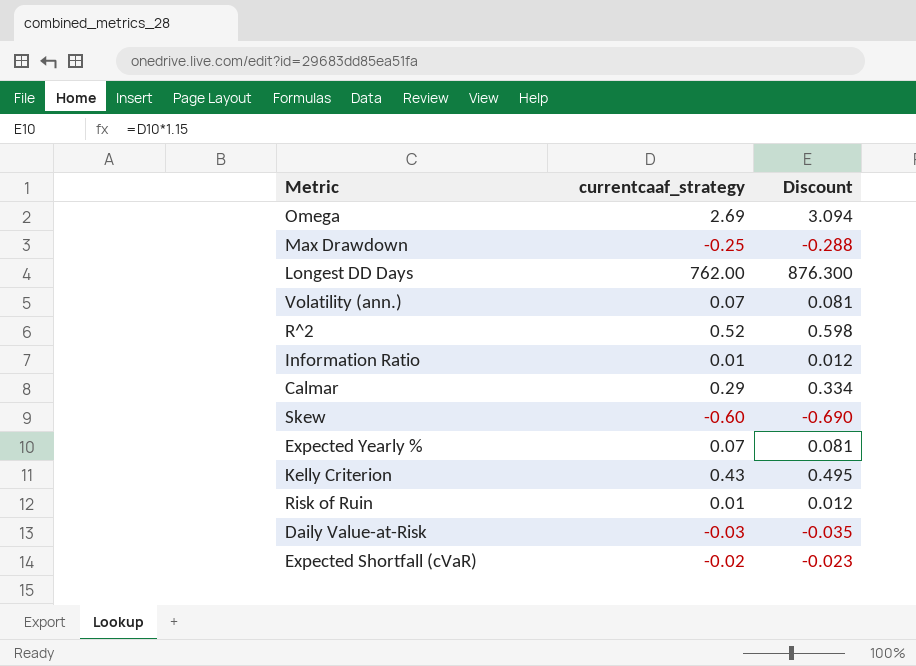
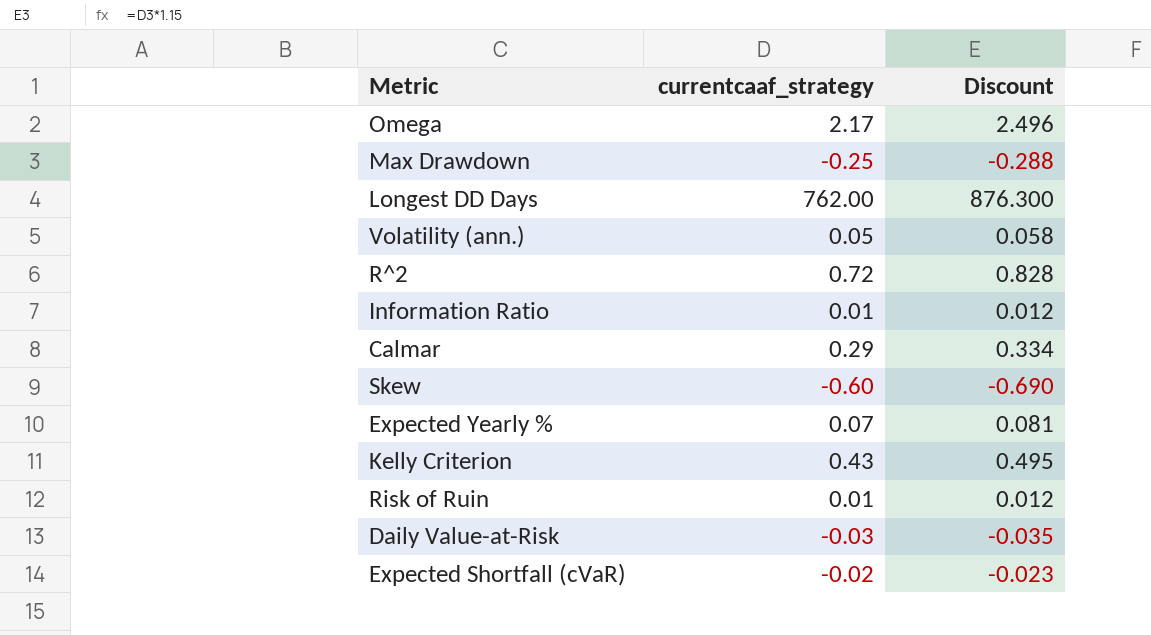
Omega | currentcaaf_strategy: 2.69 -> 2.17
Omega | Discount: 3.094 -> 2.496
Volatility (ann.) | currentcaaf_strategy: 0.07 -> 0.05
Volatility (ann.) | Discount: 0.081 -> 0.058
R^2 | currentcaaf_strategy: 0.52 -> 0.72
R^2 | Discount: 0.598 -> 0.828

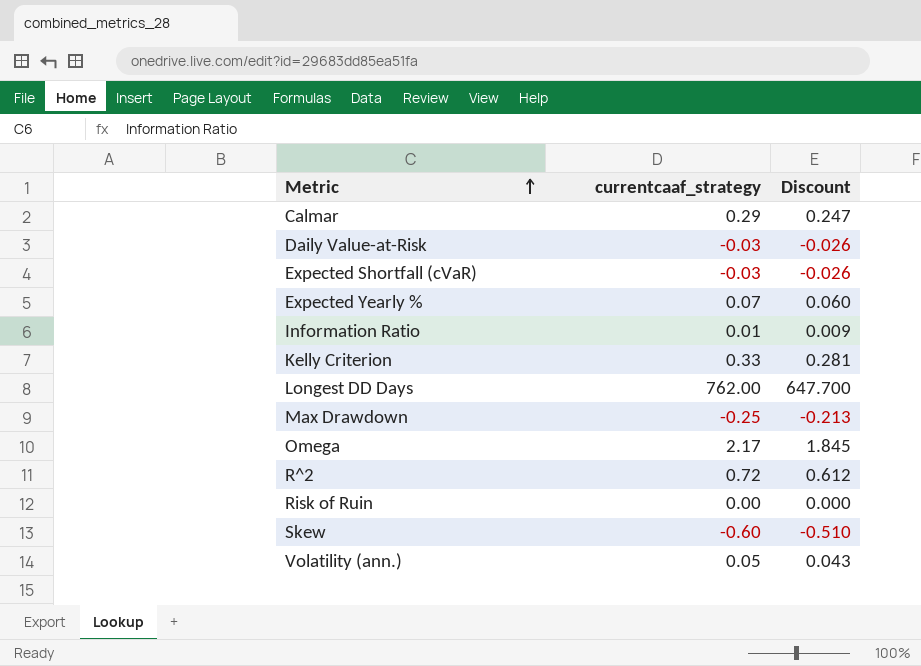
row order: none -> Metric ascending
column Discount | formula: [currentcaaf_strategy] * 1.15 -> [currentcaaf_strategy] * 0.85
Expected Shortfall (cVaR) | currentcaaf_strategy: -0.02 -> -0.03
Kelly Criterion | currentcaaf_strategy: 0.43 -> 0.33
Risk of Ruin | currentcaaf_strategy: 0.01 -> 0.00

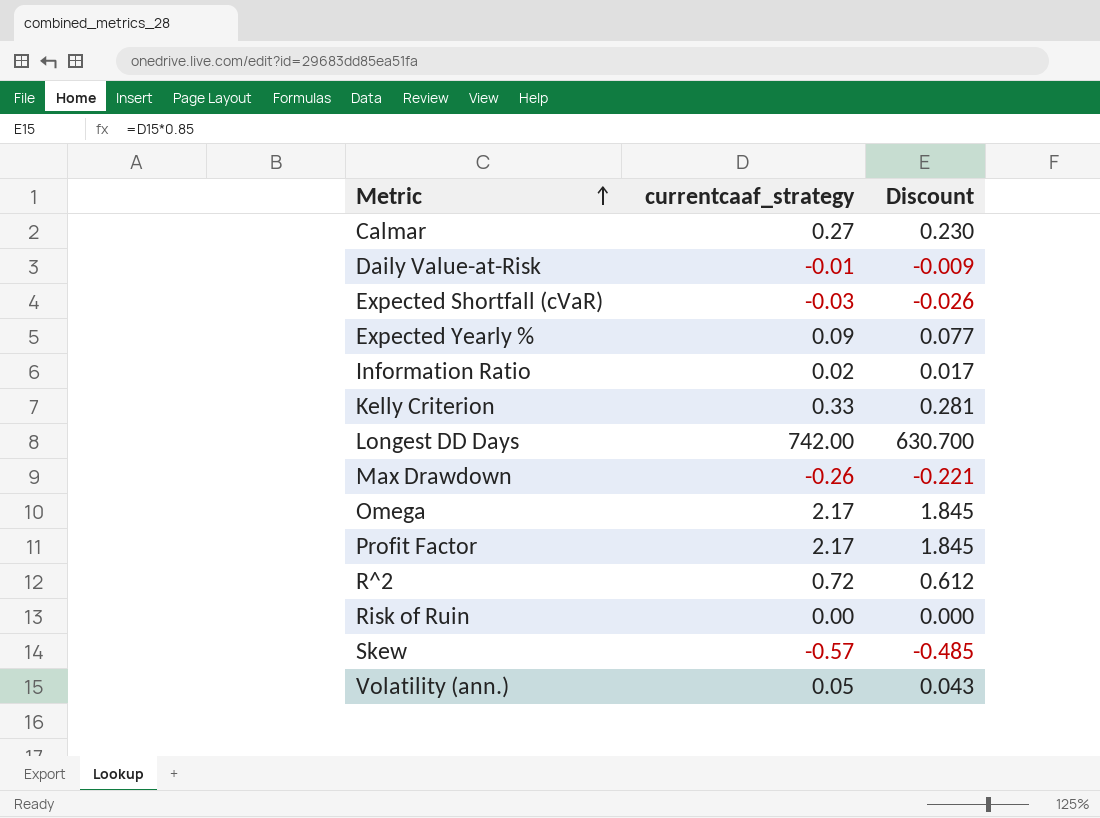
Calmar | currentcaaf_strategy: 0.29 -> 0.27
Calmar | Discount: 0.247 -> 0.230
Daily Value-at-Risk | currentcaaf_strategy: -0.03 -> -0.01
Daily Value-at-Risk | Discount: -0.026 -> -0.009
Expected Yearly % | currentcaaf_strategy: 0.07 -> 0.09
Expected Yearly % | Discount: 0.060 -> 0.077
Information Ratio | currentcaaf_strategy: 0.01 -> 0.02
Information Ratio | Discount: 0.009 -> 0.017
Longest DD Days | currentcaaf_strategy: 762.00 -> 742.00
Longest DD Days | Discount: 647.700 -> 630.700
Max Drawdown | currentcaaf_strategy: -0.25 -> -0.26
Max Drawdown | Discount: -0.213 -> -0.221
row Profit Factor: none -> 2.17 | 1.845
Skew | currentcaaf_strategy: -0.60 -> -0.57
Skew | Discount: -0.510 -> -0.485

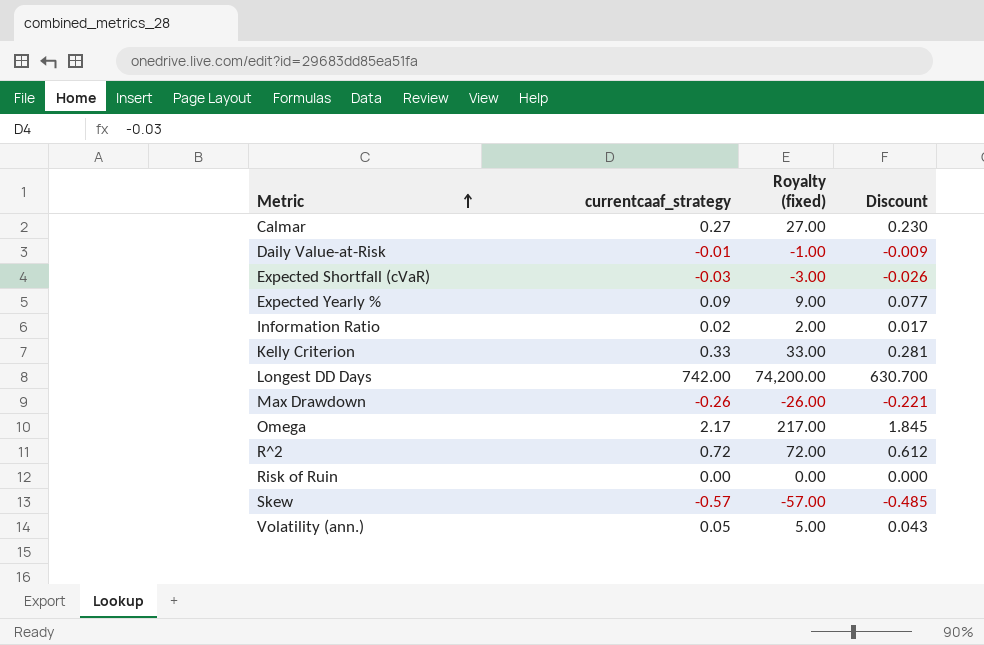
column Royalty (fixed) | formula: none -> [currentcaaf_strategy] * 100
row Profit Factor: 2.17 | 1.845 -> none

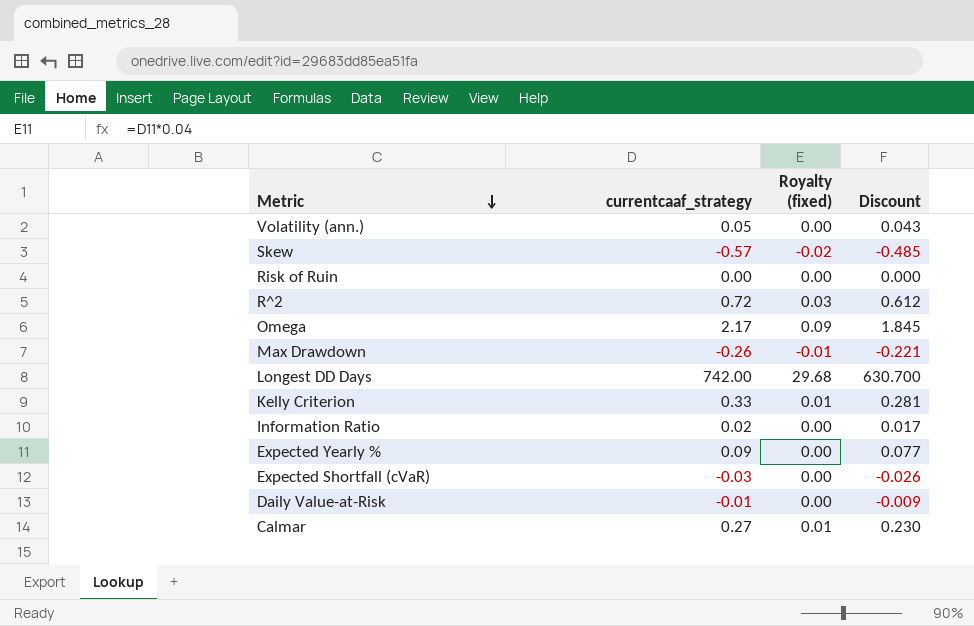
row order: Metric ascending -> Metric descending
column Royalty (fixed) | formula: [currentcaaf_strategy] * 100 -> [currentcaaf_strategy] * 0.04

